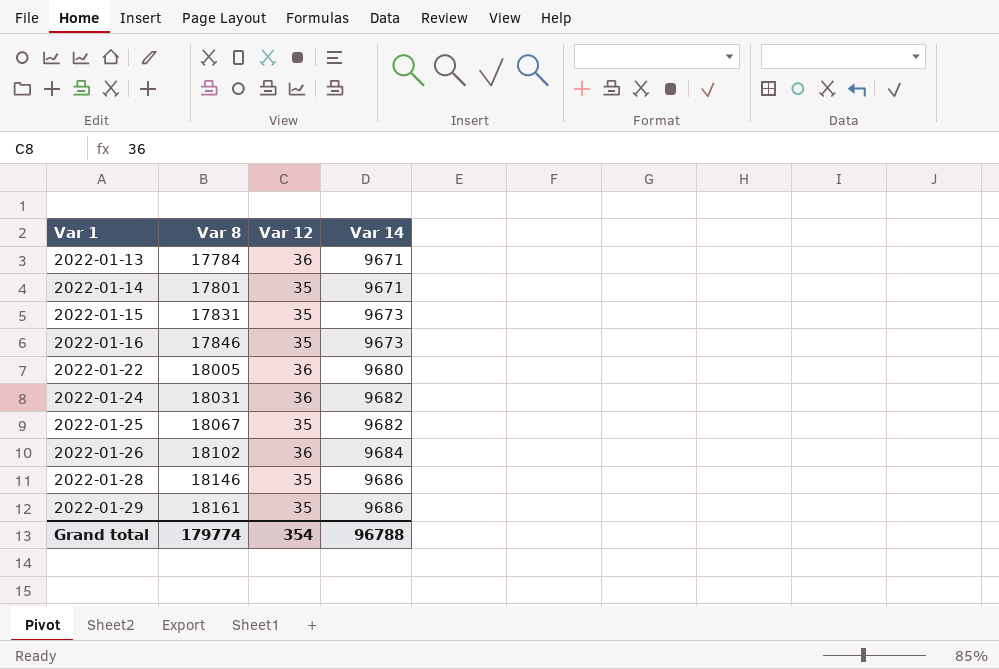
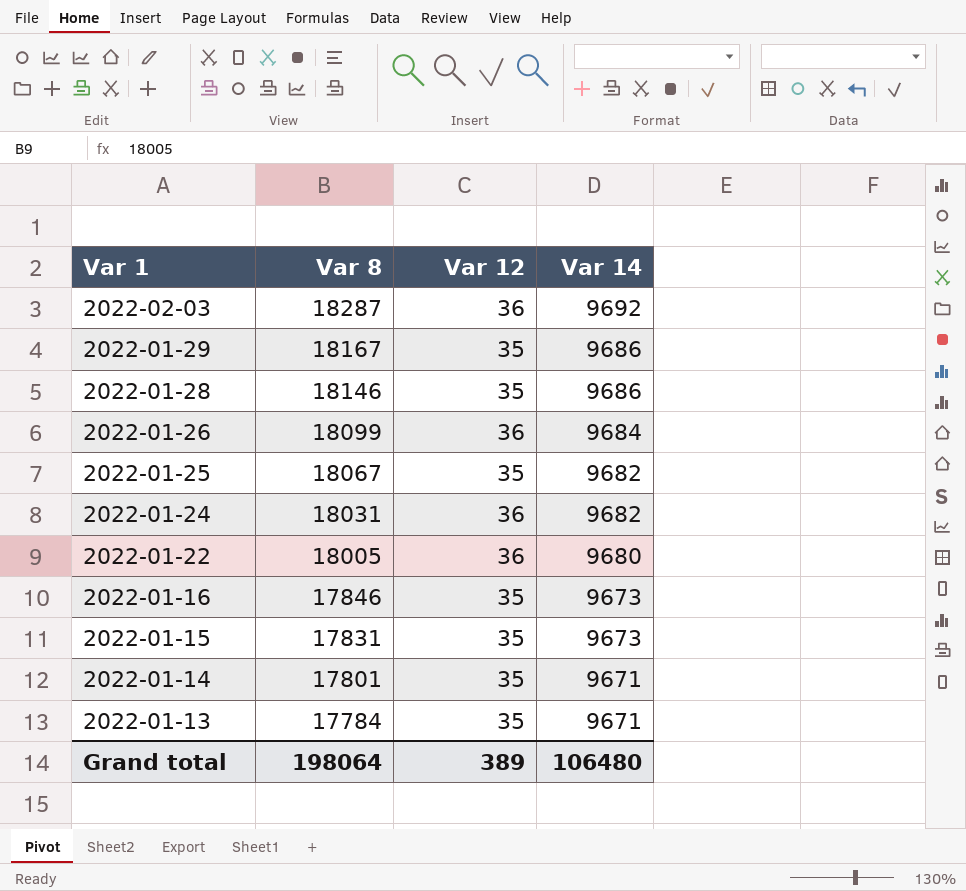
row order: Var 1 ascending -> Var 1 descending
row 2022-02-03: none -> 18287 | 36 | 9692
2022-01-29 | Var 8: 18161 -> 18167
2022-01-26 | Var 8: 18102 -> 18099
2022-01-13 | Var 12: 36 -> 35
Grand total | Var 8: 179774 -> 198064
Grand total | Var 12: 354 -> 389
Grand total | Var 14: 96788 -> 106480

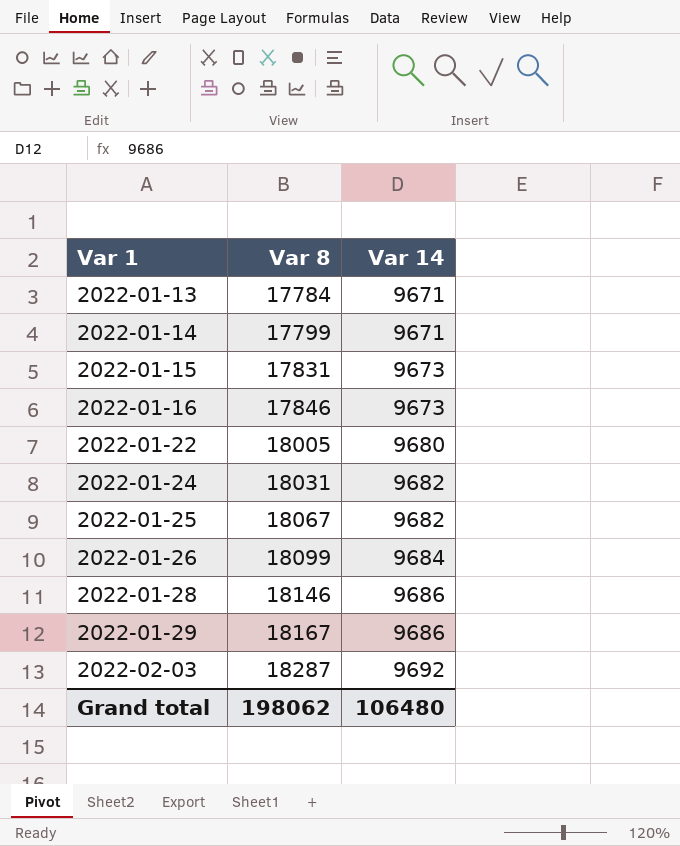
row order: Var 1 descending -> Var 1 ascending
column Var 12 | position: 3 -> none
2022-01-14 | Var 8: 17801 -> 17799
Grand total | Var 8: 198064 -> 198062

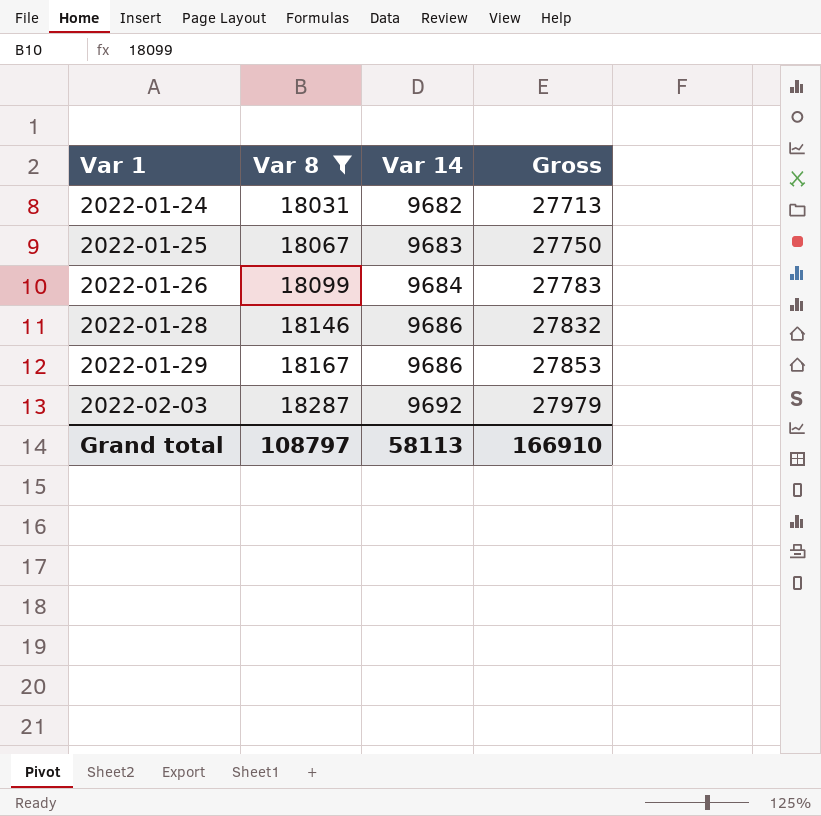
filter: none -> Var 8 >= 18031
column Gross | formula: none -> [Var 8] + [Var 14]
2022-01-25 | Var 14: 9682 -> 9683
Grand total | Var 8: 198062 -> 108797
Grand total | Var 14: 106480 -> 58113

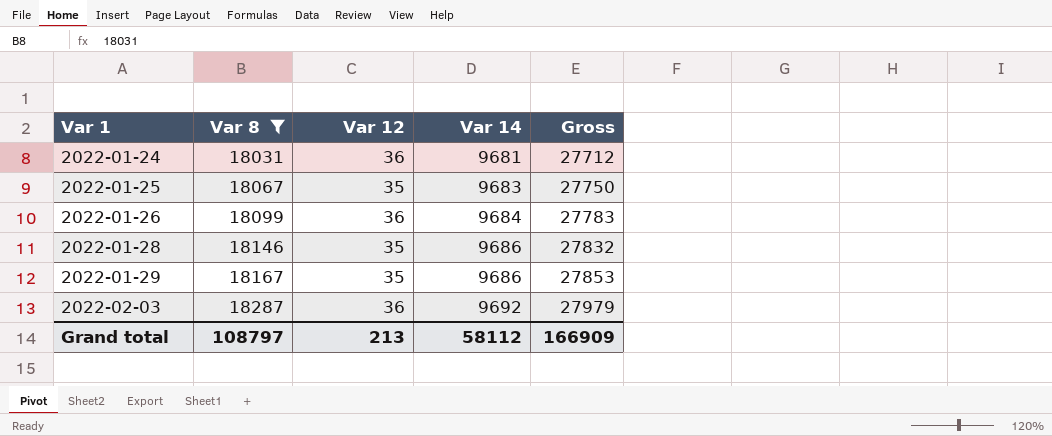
column Var 12 | position: none -> 3
2022-01-24 | Var 14: 9682 -> 9681
2022-01-24 | Gross: 27713 -> 27712
Grand total | Var 14: 58113 -> 58112
Grand total | Gross: 166910 -> 166909

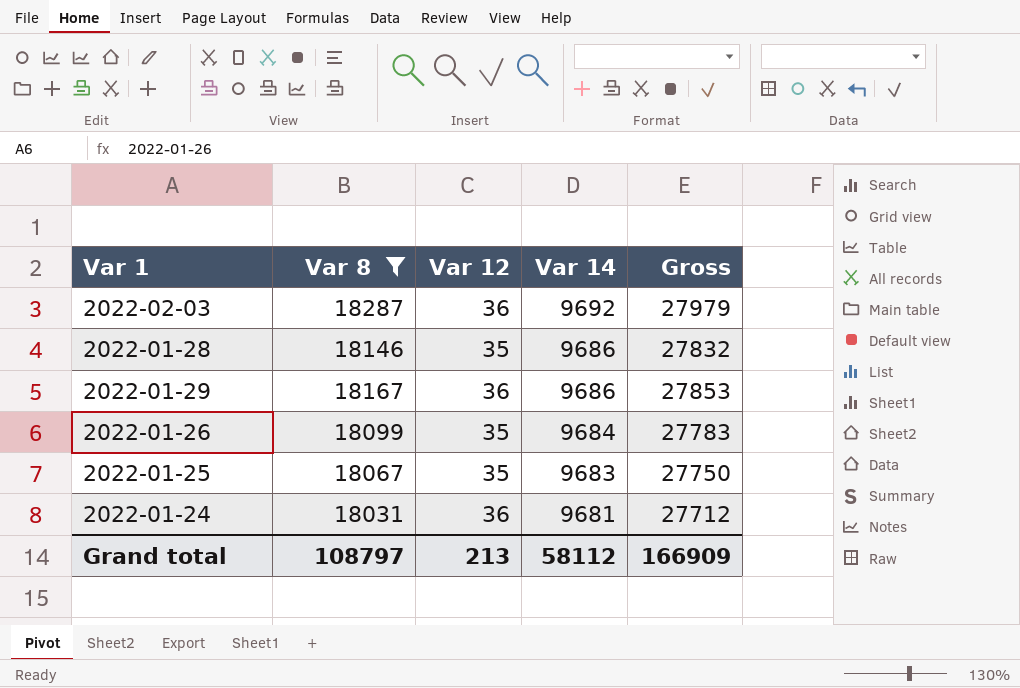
row order: Var 1 ascending -> Var 14 descending
2022-01-29 | Var 12: 35 -> 36
2022-01-26 | Var 12: 36 -> 35

